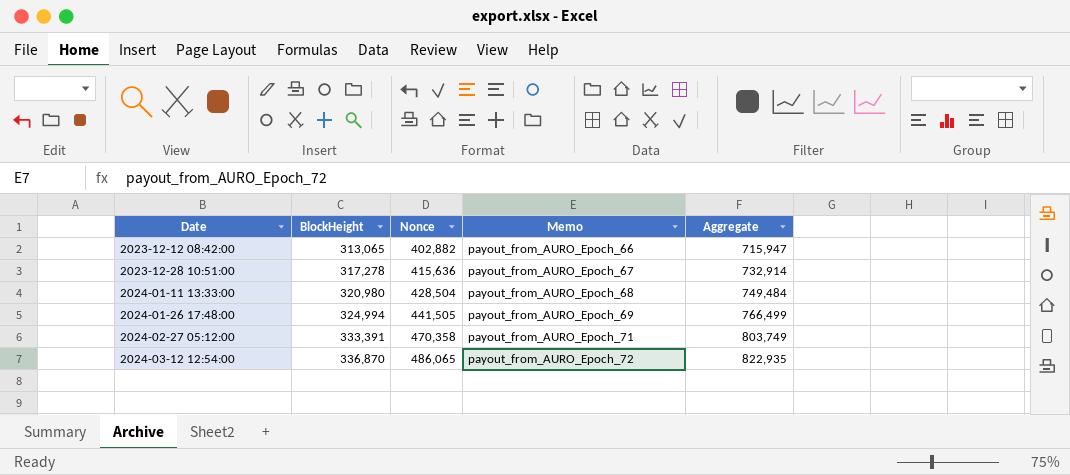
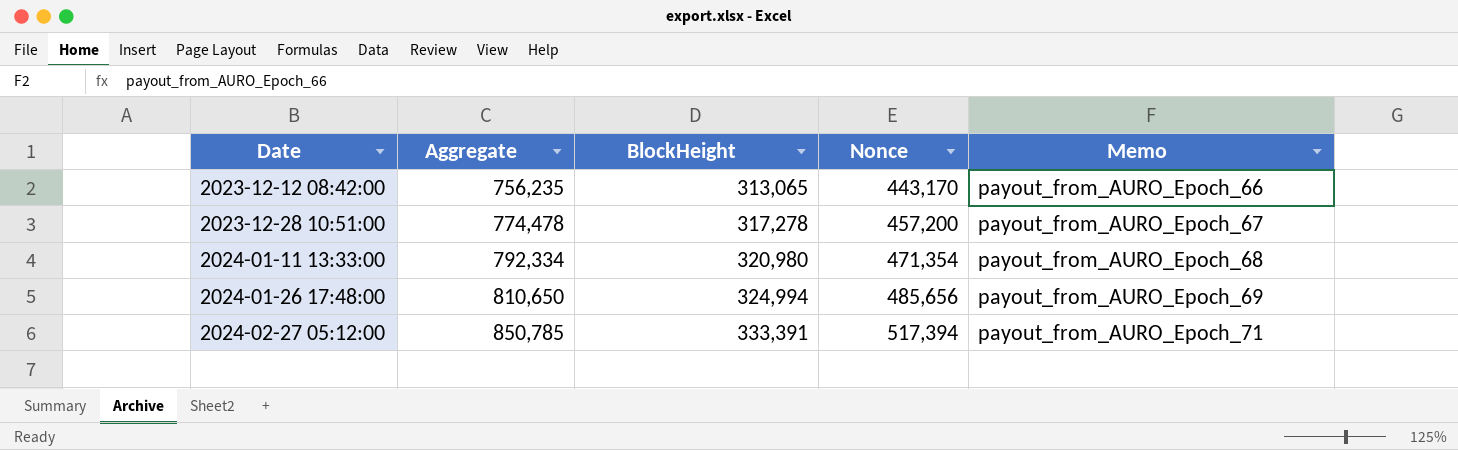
column Aggregate | position: 5 -> 2
row 2024-03-12 12:54:00: 336,870 | 486,065 | payout_from_AURO_Epoch_72 | 822,935 -> none
2023-12-12 08:42:00 | Aggregate: 715,947 -> 756,235
2023-12-12 08:42:00 | Nonce: 402,882 -> 443,170
2023-12-28 10:51:00 | Aggregate: 732,914 -> 774,478
2023-12-28 10:51:00 | Nonce: 415,636 -> 457,200
2024-01-11 13:33:00 | Aggregate: 749,484 -> 792,334
2024-01-11 13:33:00 | Nonce: 428,504 -> 471,354
2024-01-26 17:48:00 | Aggregate: 766,499 -> 810,650
2024-01-26 17:48:00 | Nonce: 441,505 -> 485,656
2024-02-27 05:12:00 | Aggregate: 803,749 -> 850,785
2024-02-27 05:12:00 | Nonce: 470,358 -> 517,394

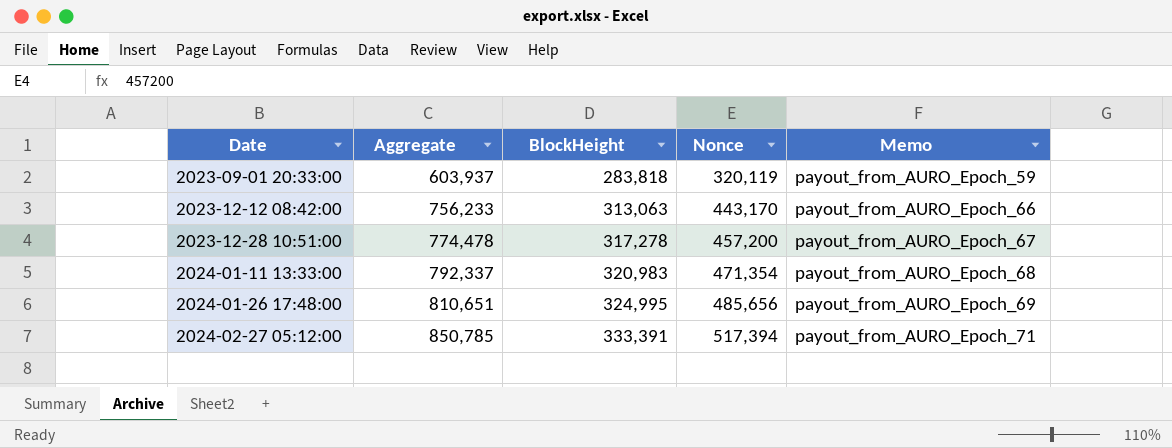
row 2023-09-01 20:33:00: none -> 603,937 | 283,818 | 320,119 | payout_from_AURO_Epoch_59
2023-12-12 08:42:00 | Aggregate: 756,235 -> 756,233
2023-12-12 08:42:00 | BlockHeight: 313,065 -> 313,063
2024-01-11 13:33:00 | Aggregate: 792,334 -> 792,337
2024-01-11 13:33:00 | BlockHeight: 320,980 -> 320,983
2024-01-26 17:48:00 | Aggregate: 810,650 -> 810,651
2024-01-26 17:48:00 | BlockHeight: 324,994 -> 324,995

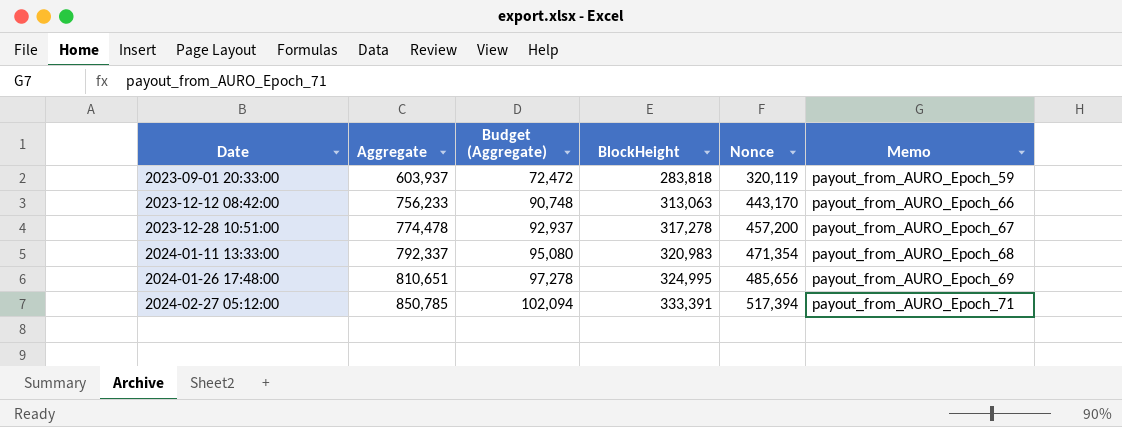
column Budget (Aggregate) | formula: none -> [Aggregate] * 0.12

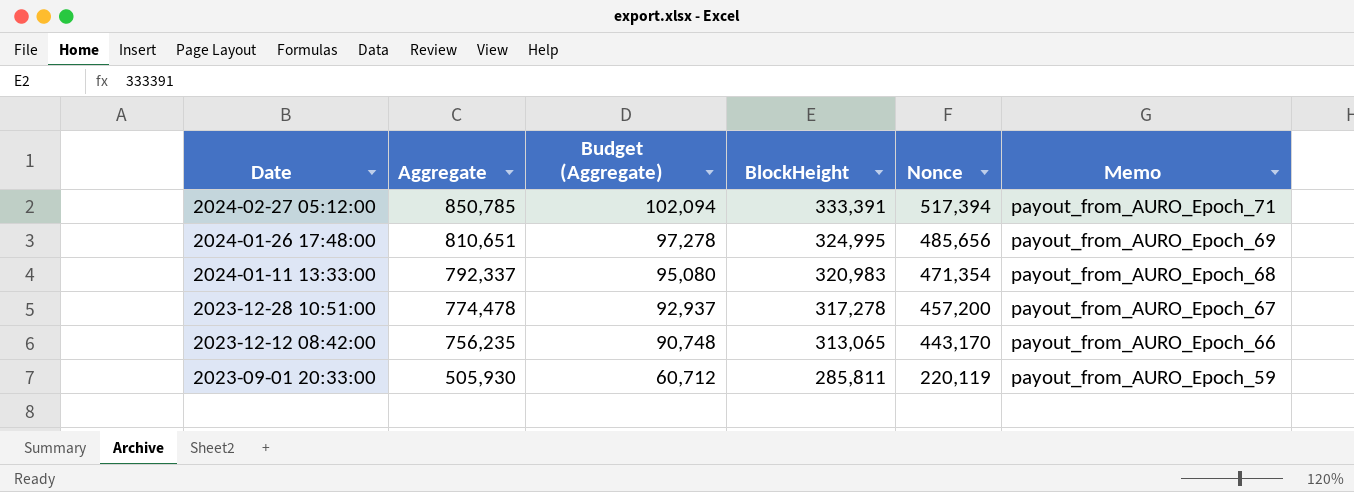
row order: Date ascending -> Date descending
2023-12-12 08:42:00 | Aggregate: 756,233 -> 756,235
2023-12-12 08:42:00 | BlockHeight: 313,063 -> 313,065
2023-09-01 20:33:00 | Aggregate: 603,937 -> 505,930
2023-09-01 20:33:00 | Budget (Aggregate): 72,472 -> 60,712
2023-09-01 20:33:00 | BlockHeight: 283,818 -> 285,811
2023-09-01 20:33:00 | Nonce: 320,119 -> 220,119

